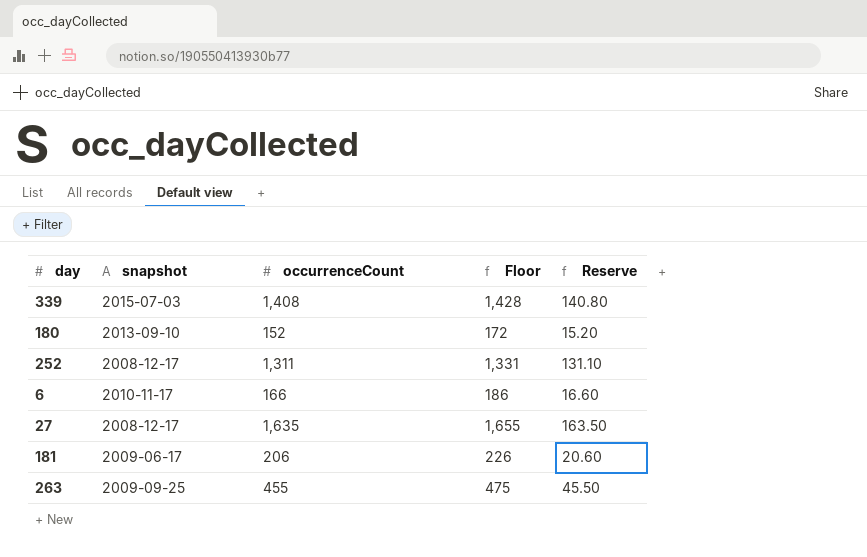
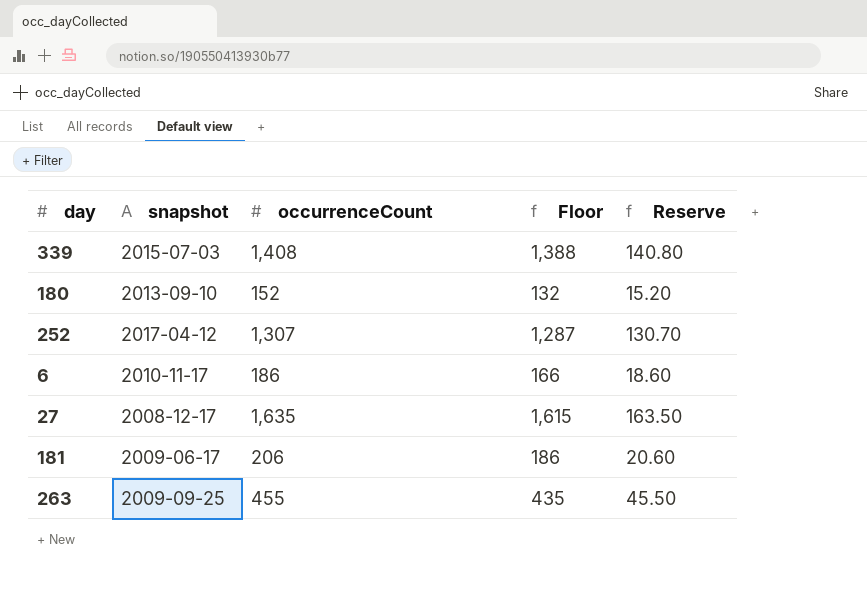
column Floor | formula: [occurrenceCount] + 20 -> [occurrenceCount] - 20
252 | snapshot: 2008-12-17 -> 2017-04-12
252 | occurrenceCount: 1,311 -> 1,307
252 | Reserve: 131.10 -> 130.70
6 | occurrenceCount: 166 -> 186
6 | Reserve: 16.60 -> 18.60

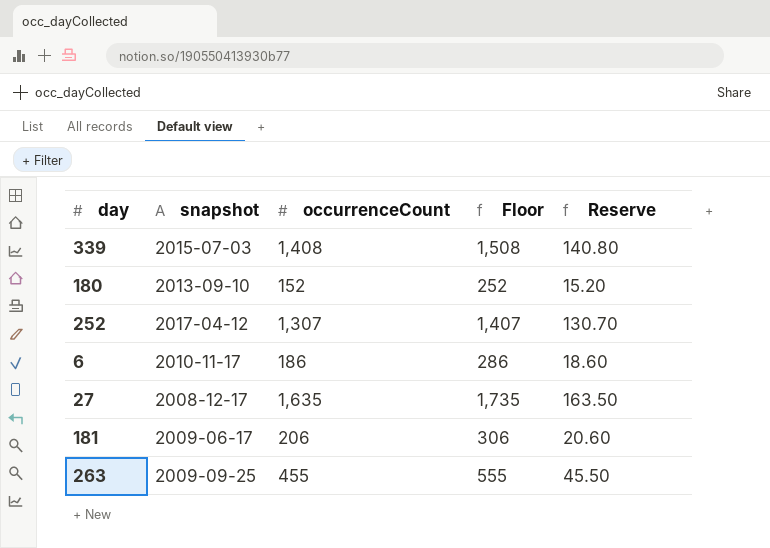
column Floor | formula: [occurrenceCount] - 20 -> [occurrenceCount] + 100

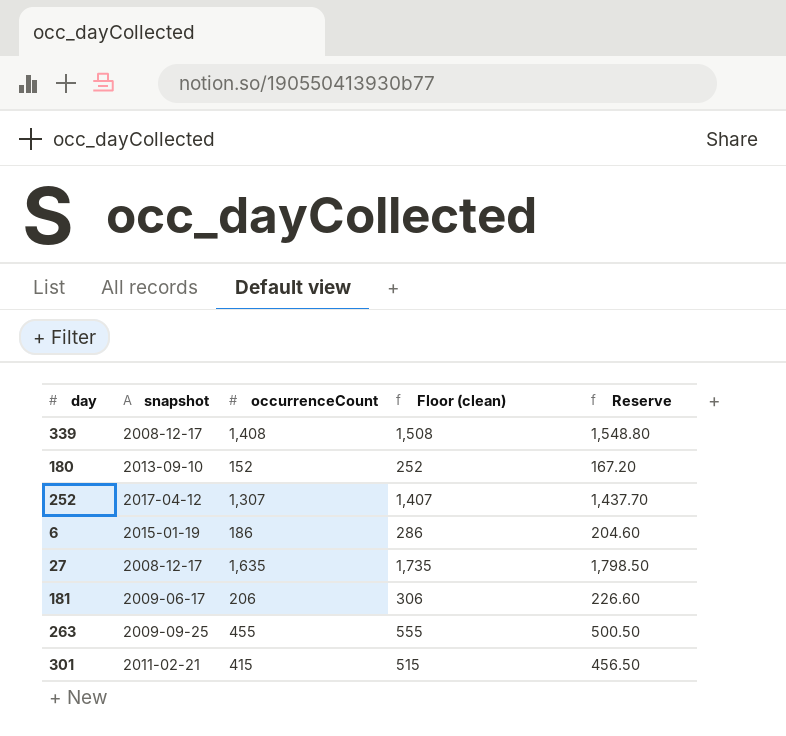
column name: Floor -> Floor (clean)
column Reserve | formula: [occurrenceCount] * 0.1 -> [occurrenceCount] * 1.1
339 | snapshot: 2015-07-03 -> 2008-12-17
6 | snapshot: 2010-11-17 -> 2015-01-19
row 301: none -> 2011-02-21 | 415 | 515 | 456.50

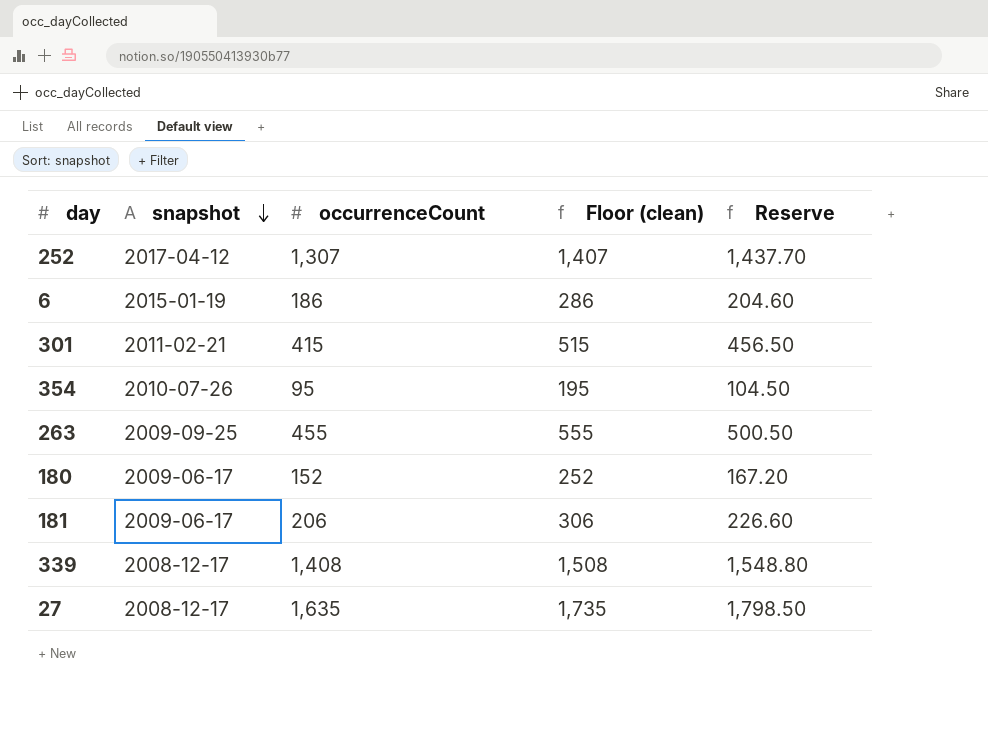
row order: none -> snapshot descending
row 354: none -> 2010-07-26 | 95 | 195 | 104.50
180 | snapshot: 2013-09-10 -> 2009-06-17

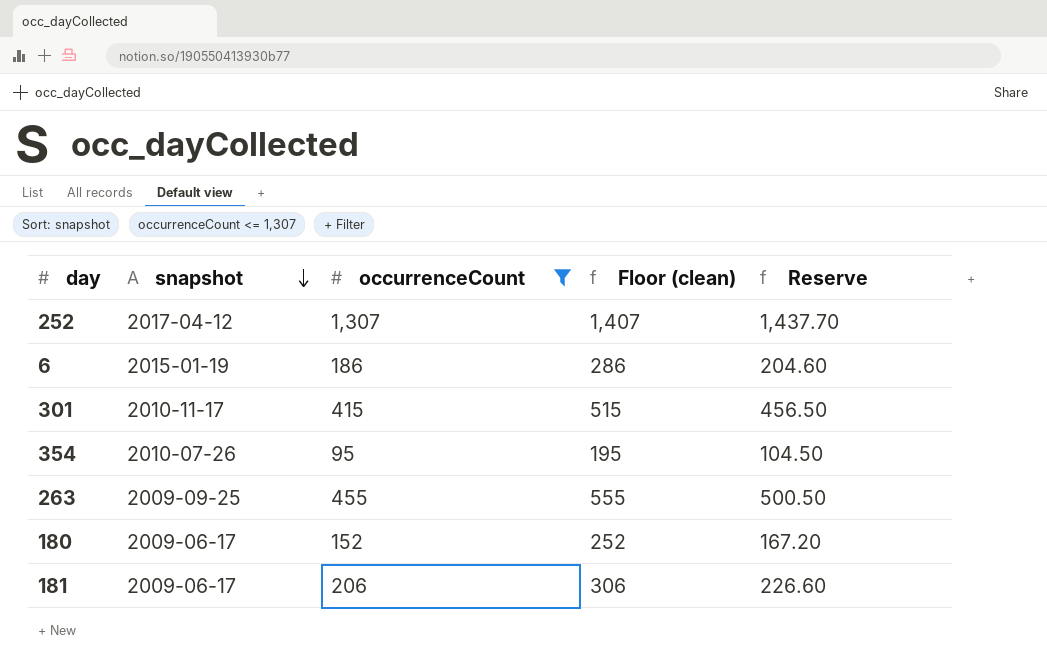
filter: none -> occurrenceCount <= 1,307
301 | snapshot: 2011-02-21 -> 2010-11-17

